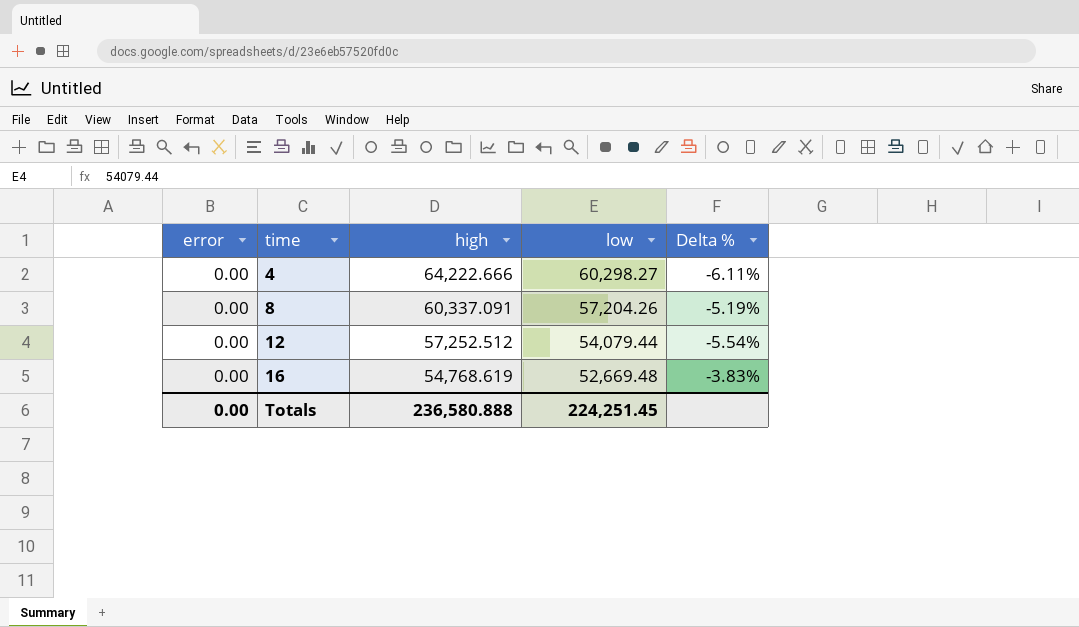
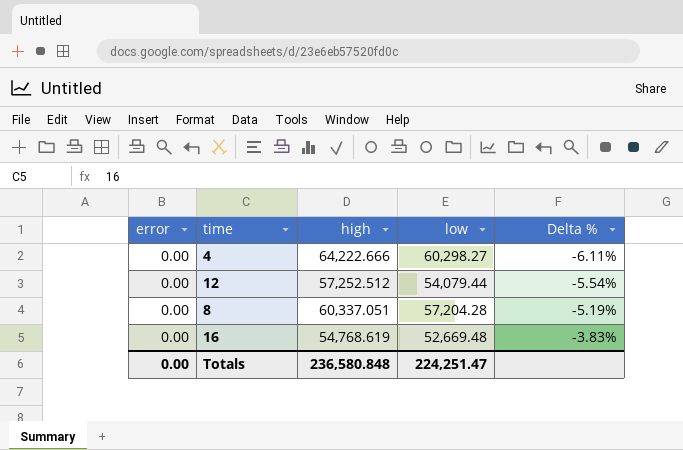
row order: time ascending -> Delta % ascending
8 | high: 60,337.091 -> 60,337.051
8 | low: 57,204.26 -> 57,204.28
Totals | high: 236,580.888 -> 236,580.848
Totals | low: 224,251.45 -> 224,251.47

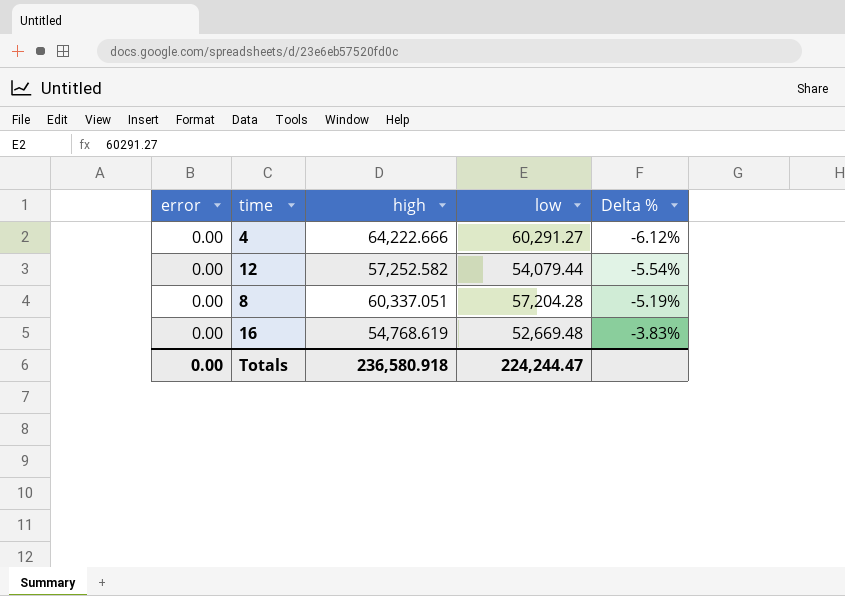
4 | low: 60,298.27 -> 60,291.27
4 | Delta %: -6.11% -> -6.12%
12 | high: 57,252.512 -> 57,252.582
Totals | high: 236,580.848 -> 236,580.918
Totals | low: 224,251.47 -> 224,244.47

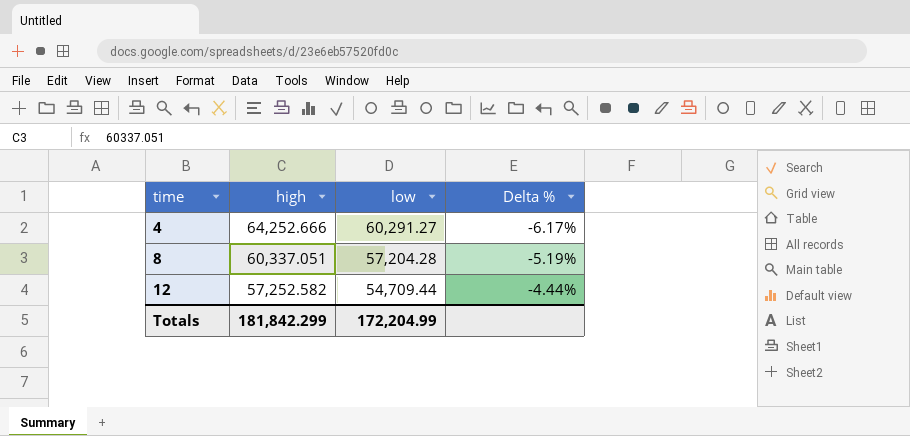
row order: Delta % ascending -> time ascending
column error | position: 1 -> none
row 16: 0.00 | 54,768.619 | 52,669.48 | -3.83% -> none
4 | high: 64,222.666 -> 64,252.666
4 | Delta %: -6.12% -> -6.17%
12 | low: 54,079.44 -> 54,709.44
12 | Delta %: -5.54% -> -4.44%
Totals | high: 236,580.918 -> 181,842.299
Totals | low: 224,244.47 -> 172,204.99

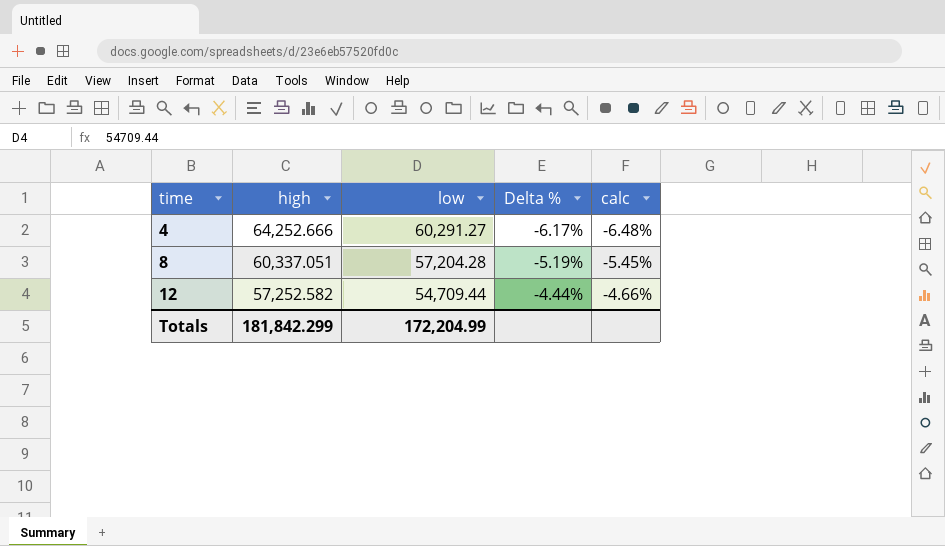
column calc | formula: none -> [Delta %] * 1.05

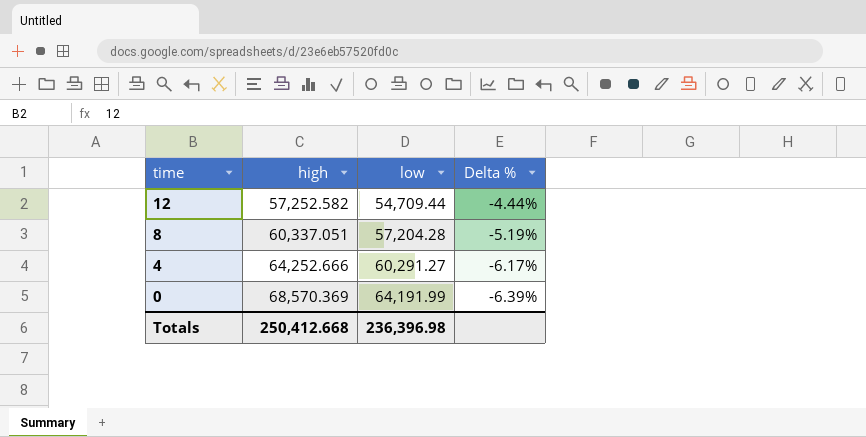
row order: time ascending -> time descending
column calc | formula: [Delta %] * 1.05 -> none
row 0: none -> 68,570.369 | 64,191.99 | -6.39%
Totals | high: 181,842.299 -> 250,412.668
Totals | low: 172,204.99 -> 236,396.98

